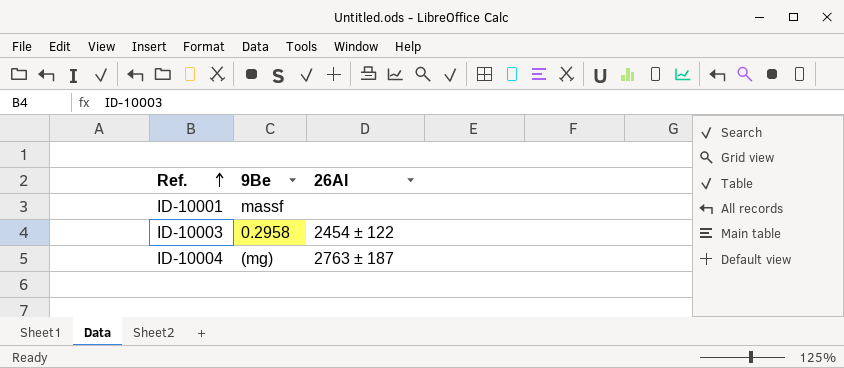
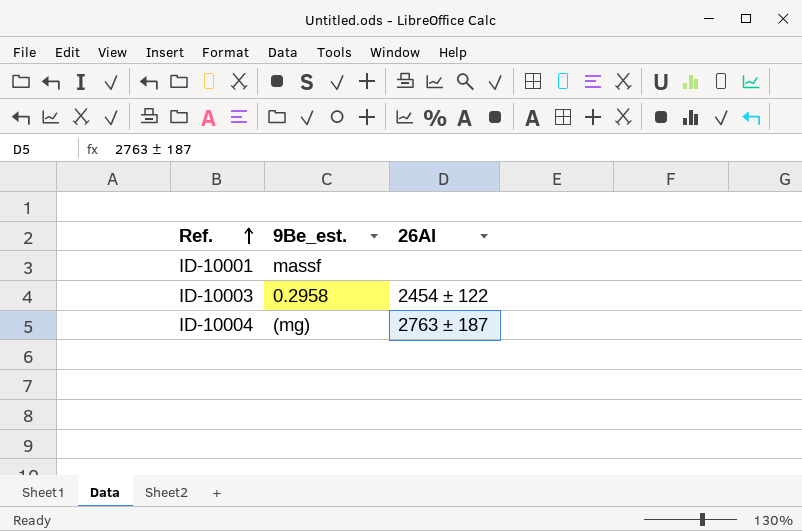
column name: 9Be -> 9Be_est.

